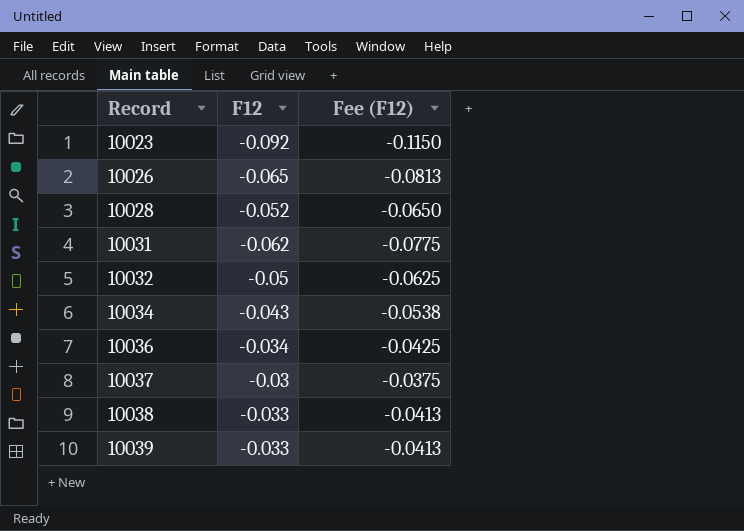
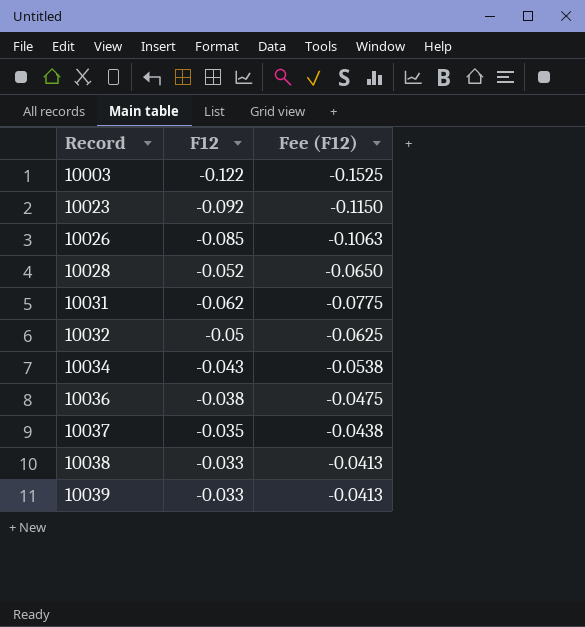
row 10003: none -> -0.122 | -0.1525
10026 | F12: -0.065 -> -0.085
10026 | Fee (F12): -0.0813 -> -0.1063
10036 | F12: -0.034 -> -0.038
10036 | Fee (F12): -0.0425 -> -0.0475
10037 | F12: -0.03 -> -0.035
10037 | Fee (F12): -0.0375 -> -0.0438

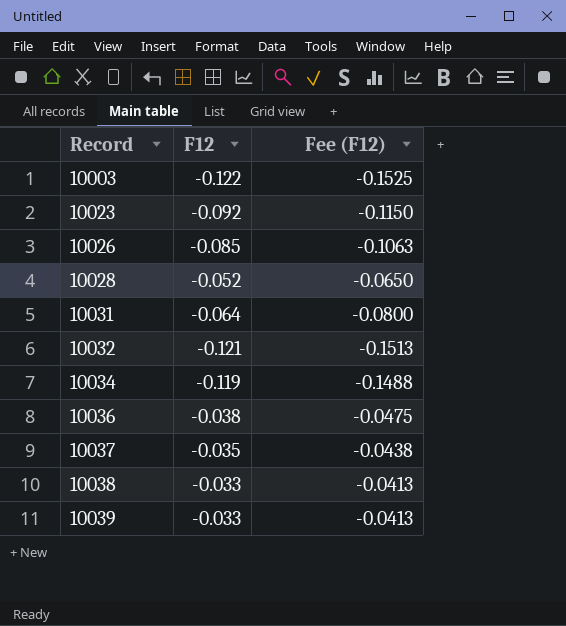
10031 | F12: -0.062 -> -0.064
10031 | Fee (F12): -0.0775 -> -0.0800
10032 | F12: -0.05 -> -0.121
10032 | Fee (F12): -0.0625 -> -0.1513
10034 | F12: -0.043 -> -0.119
10034 | Fee (F12): -0.0538 -> -0.1488

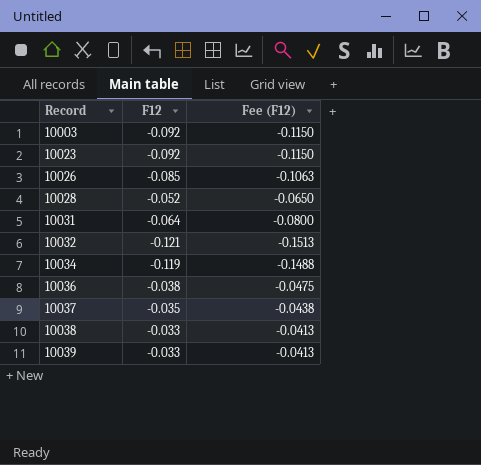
10003 | F12: -0.122 -> -0.092
10003 | Fee (F12): -0.1525 -> -0.1150

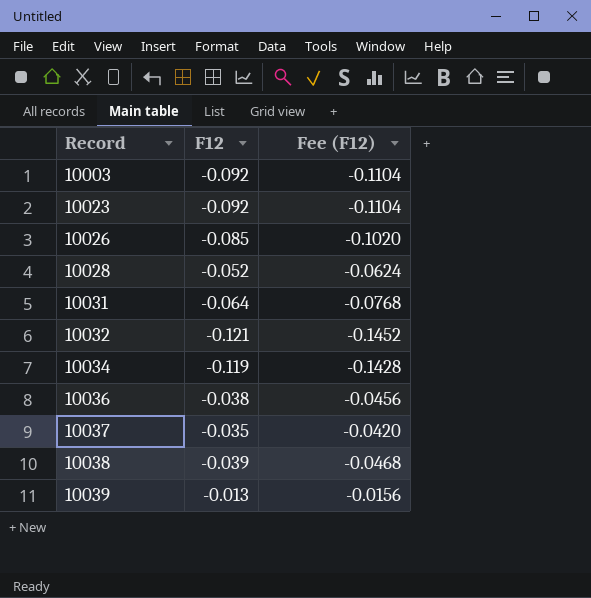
column Fee (F12) | formula: [F12] * 1.25 -> [F12] * 1.2
10038 | F12: -0.033 -> -0.039
10039 | F12: -0.033 -> -0.013

